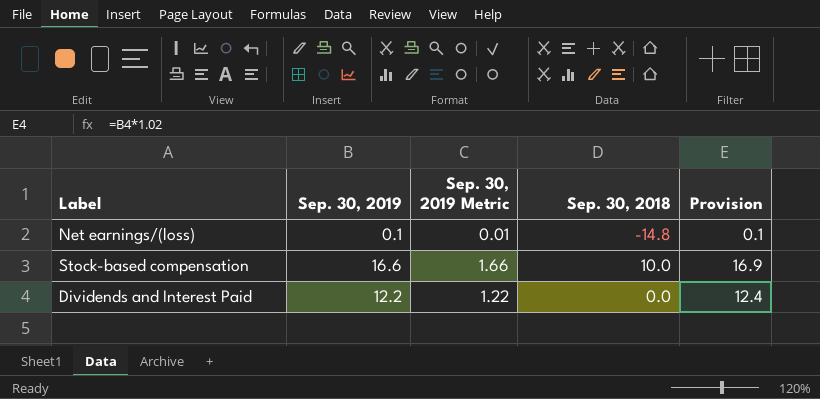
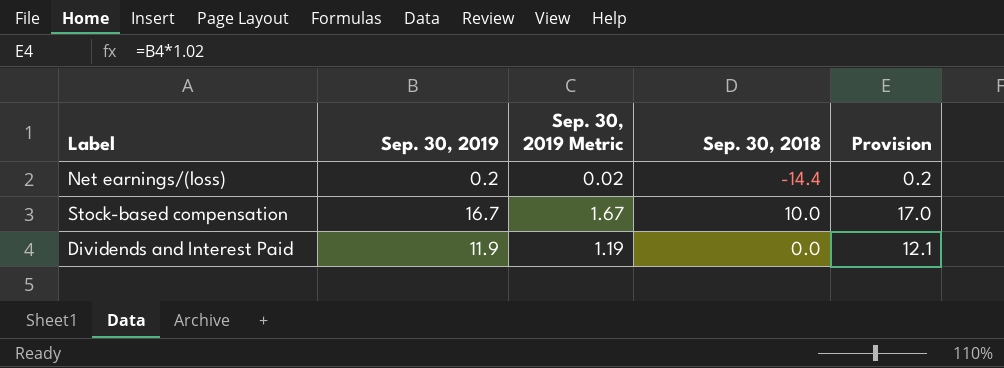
Net earnings/(loss) | Sep. 30, 2019: 0.1 -> 0.2
Net earnings/(loss) | Sep. 30, 2019 Metric: 0.01 -> 0.02
Net earnings/(loss) | Sep. 30, 2018: -14.8 -> -14.4
Net earnings/(loss) | Provision: 0.1 -> 0.2
Stock-based compensation | Sep. 30, 2019: 16.6 -> 16.7
Stock-based compensation | Sep. 30, 2019 Metric: 1.66 -> 1.67
Stock-based compensation | Provision: 16.9 -> 17.0
Dividends and Interest Paid | Sep. 30, 2019: 12.2 -> 11.9
Dividends and Interest Paid | Sep. 30, 2019 Metric: 1.22 -> 1.19
Dividends and Interest Paid | Provision: 12.4 -> 12.1

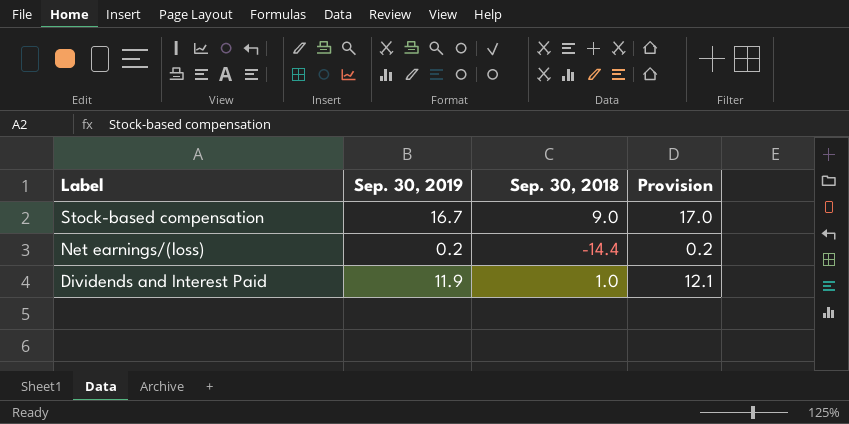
row order: none -> Label descending
column Sep. 30, 2019 Metric | formula: [Sep. 30, 2019] * 0.1 -> none
Stock-based compensation | Sep. 30, 2018: 10.0 -> 9.0
Dividends and Interest Paid | Sep. 30, 2018: 0.0 -> 1.0

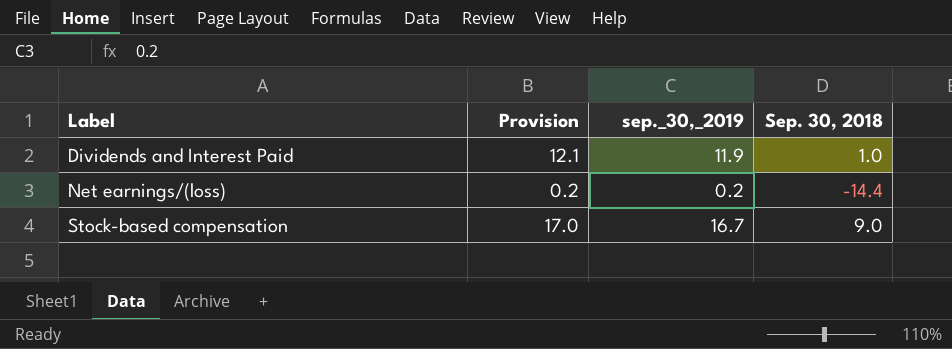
row order: Label descending -> Label ascending
column Provision | position: 4 -> 2
column name: Sep. 30, 2019 -> sep._30,_2019

